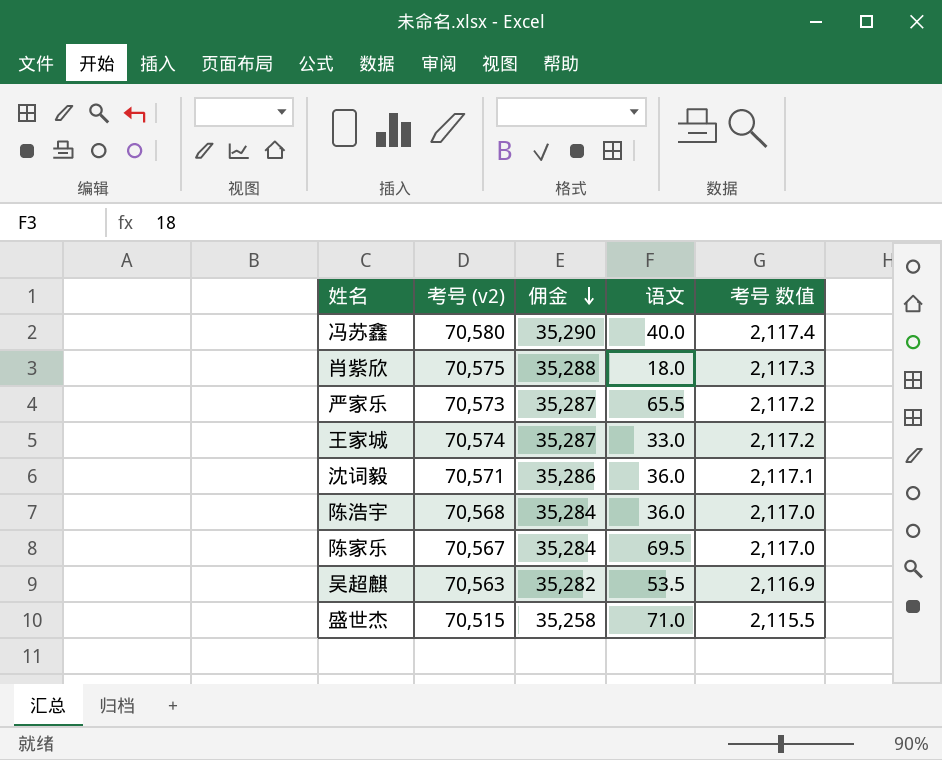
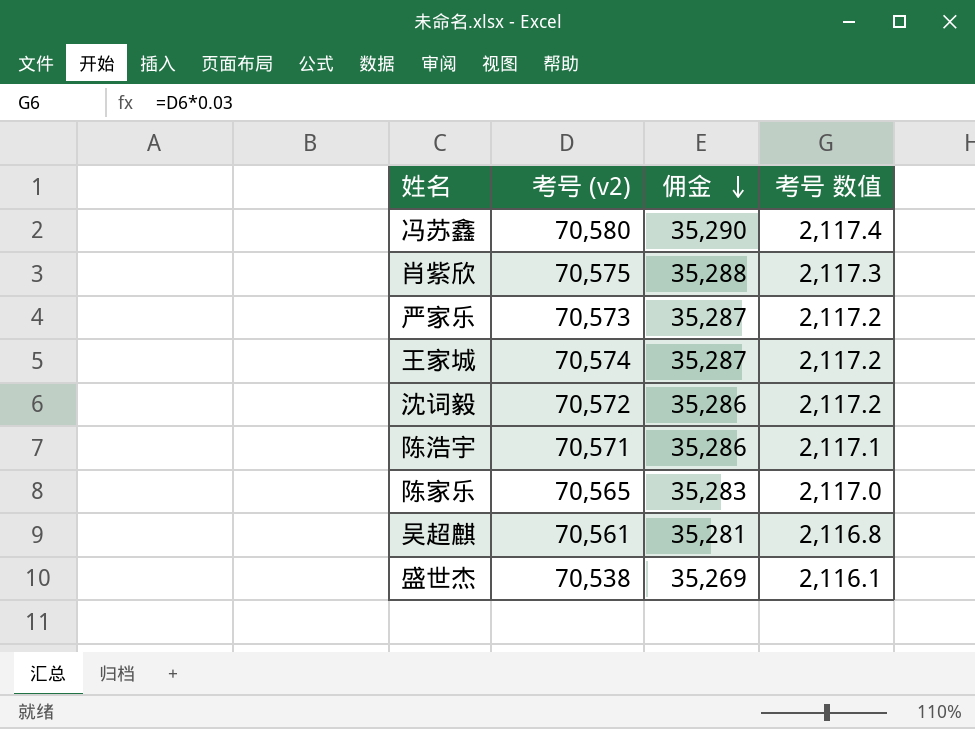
column 语文 | position: 4 -> none
沈词毅 | 考号 (v2): 70,571 -> 70,572
沈词毅 | 考号 数值: 2,117.1 -> 2,117.2
陈浩宇 | 考号 (v2): 70,568 -> 70,571
陈浩宇 | 佣金: 35,284 -> 35,286
陈浩宇 | 考号 数值: 2,117.0 -> 2,117.1
陈家乐 | 考号 (v2): 70,567 -> 70,565
陈家乐 | 佣金: 35,284 -> 35,283
吴超麒 | 考号 (v2): 70,563 -> 70,561
吴超麒 | 佣金: 35,282 -> 35,281
吴超麒 | 考号 数值: 2,116.9 -> 2,116.8
盛世杰 | 考号 (v2): 70,515 -> 70,538
盛世杰 | 佣金: 35,258 -> 35,269
盛世杰 | 考号 数值: 2,115.5 -> 2,116.1

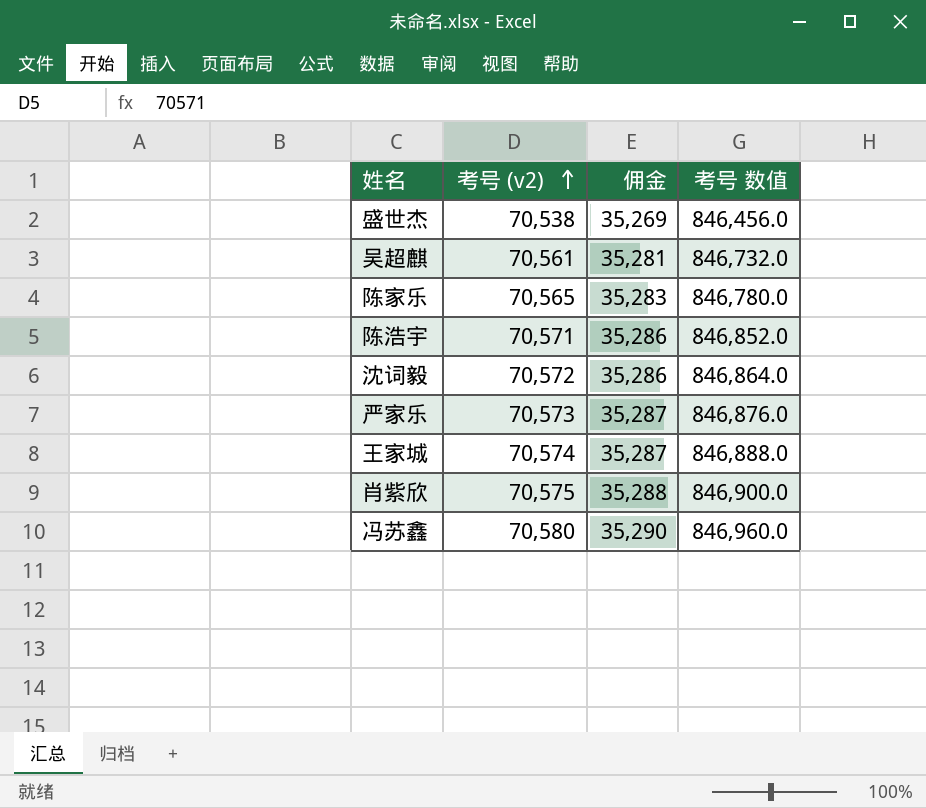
row order: 佣金 descending -> 考号 (v2) ascending
column 考号 数值 | formula: [考号 (v2)] * 0.03 -> [考号 (v2)] * 12

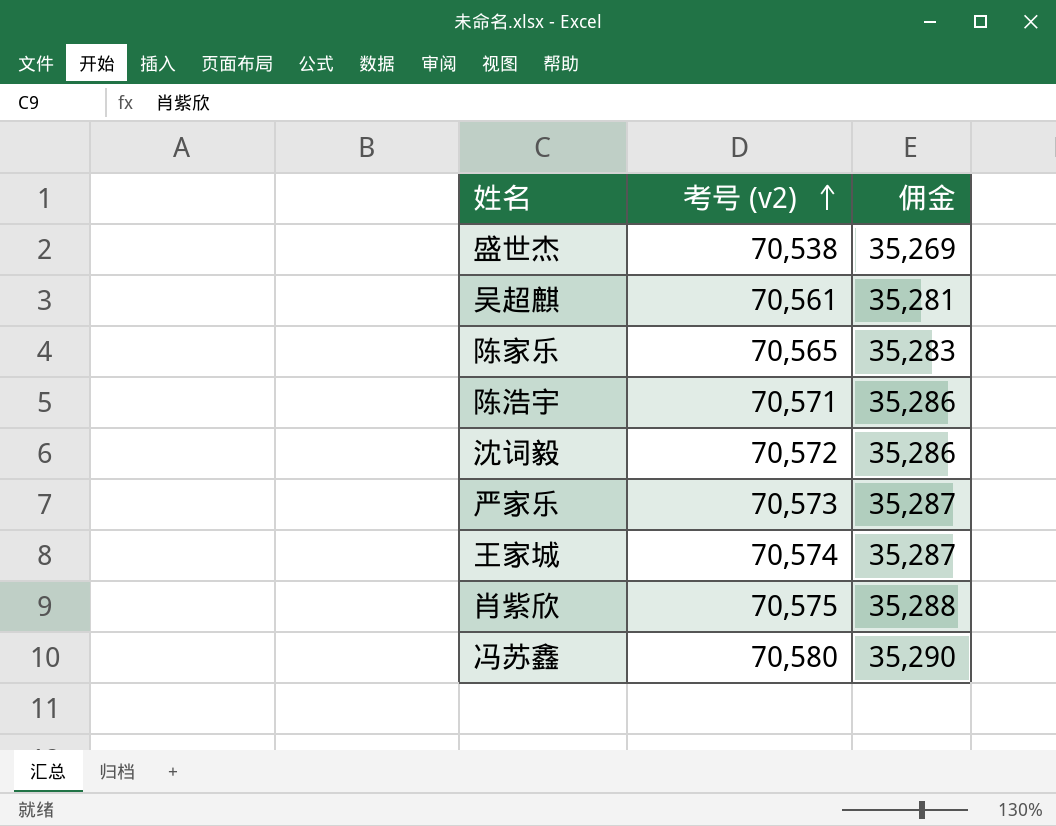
column 考号 数值 | formula: [考号 (v2)] * 12 -> none

